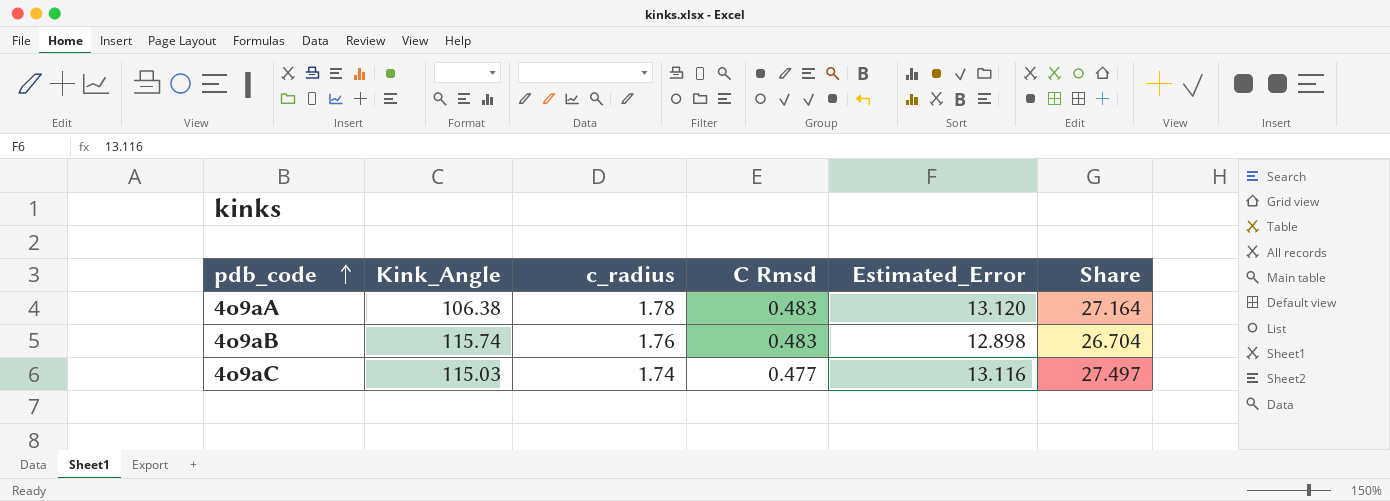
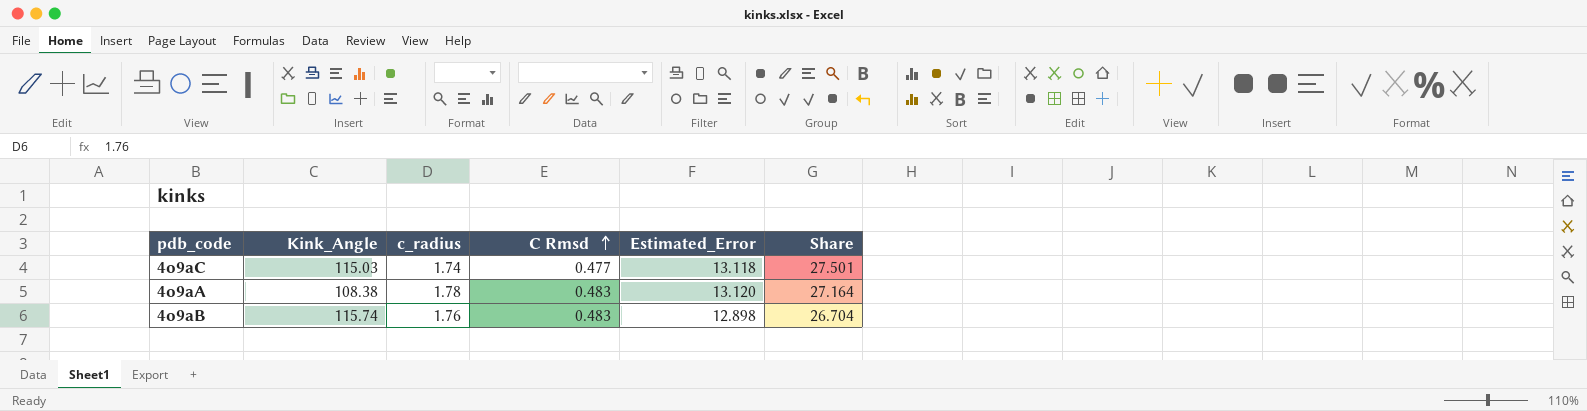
row order: pdb_code ascending -> C Rmsd ascending
4o9aC | Estimated_Error: 13.116 -> 13.118
4o9aC | Share: 27.497 -> 27.501
4o9aA | Kink_Angle: 106.38 -> 108.38

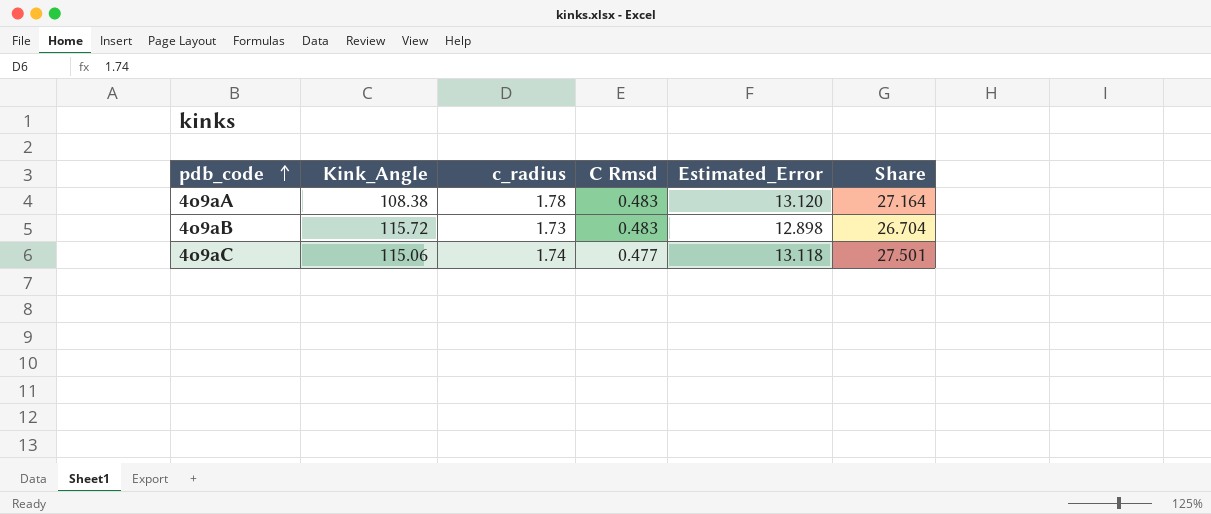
row order: C Rmsd ascending -> pdb_code ascending
4o9aB | Kink_Angle: 115.74 -> 115.72
4o9aB | c_radius: 1.76 -> 1.73
4o9aC | Kink_Angle: 115.03 -> 115.06

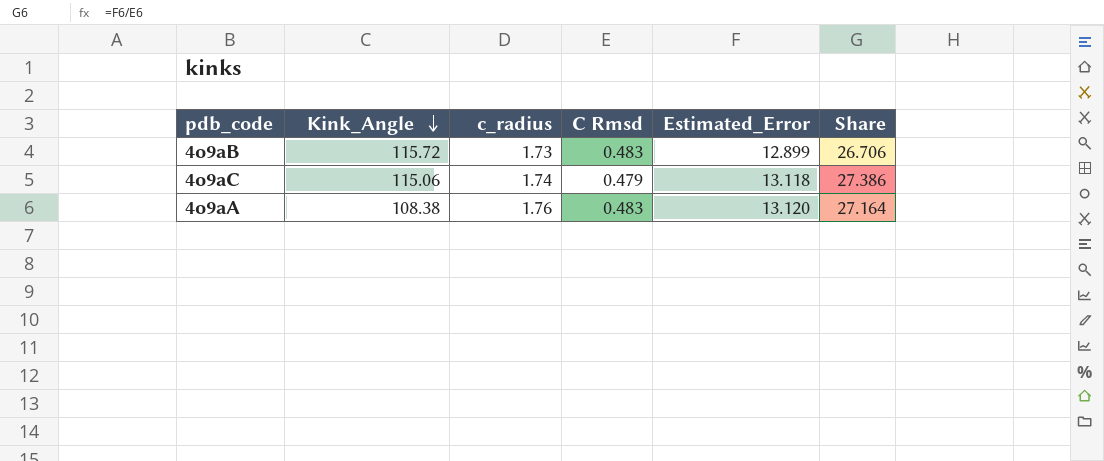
row order: pdb_code ascending -> Kink_Angle descending
4o9aB | Estimated_Error: 12.898 -> 12.899
4o9aB | Share: 26.704 -> 26.706
4o9aC | C Rmsd: 0.477 -> 0.479
4o9aC | Share: 27.501 -> 27.386
4o9aA | c_radius: 1.78 -> 1.76

